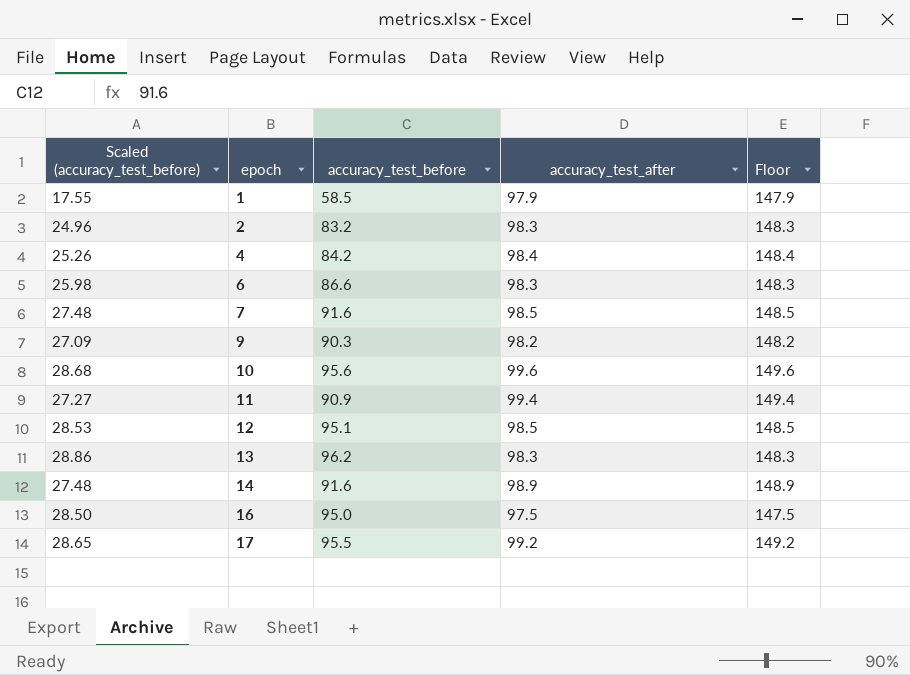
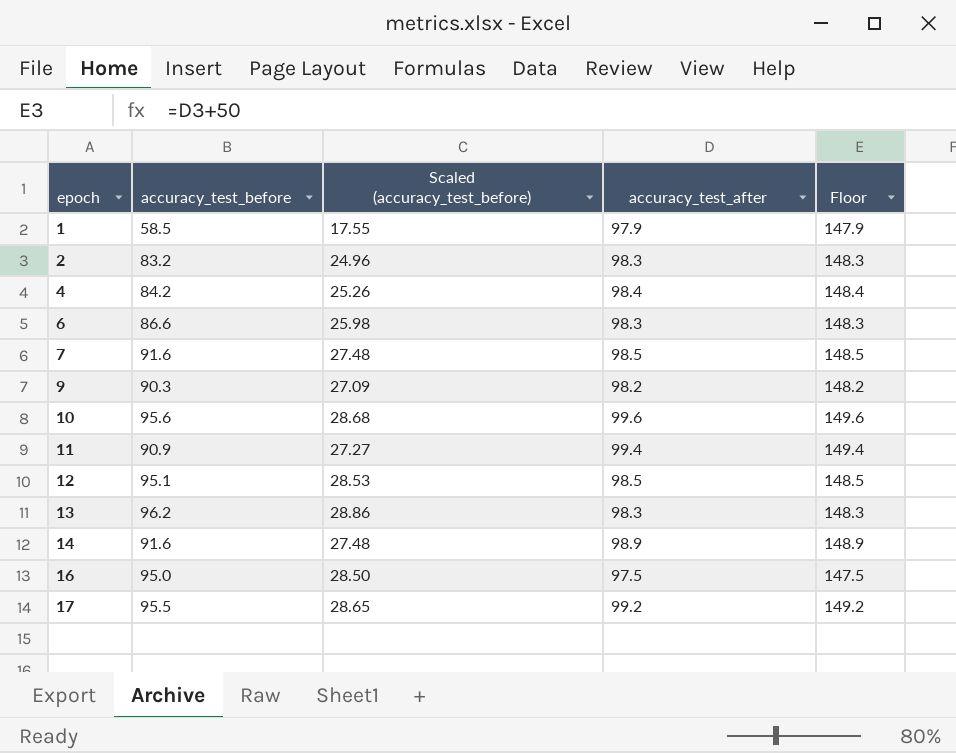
column Scaled (accuracy_test_before) | position: 1 -> 3

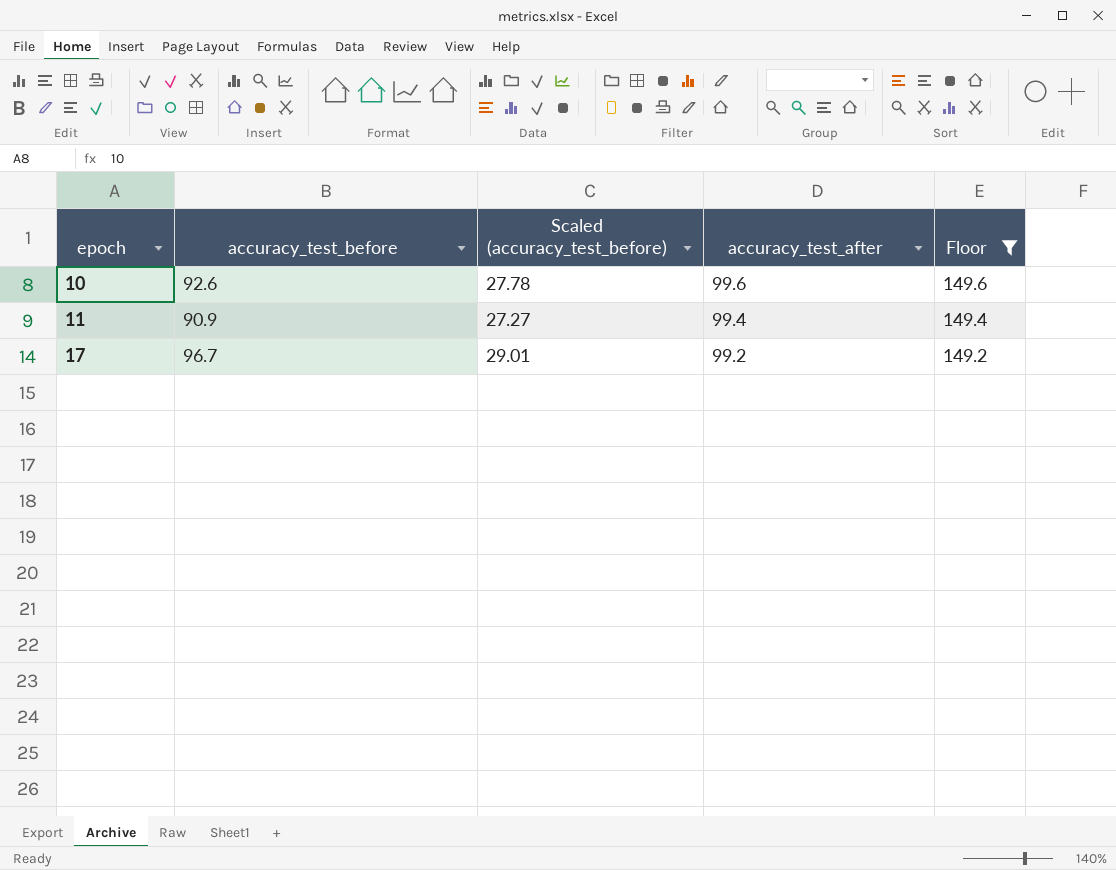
filter: none -> Floor >= 149.2
10 | accuracy_test_before: 95.6 -> 92.6
10 | Scaled (accuracy_test_before): 28.68 -> 27.78
17 | accuracy_test_before: 95.5 -> 96.7
17 | Scaled (accuracy_test_before): 28.65 -> 29.01

